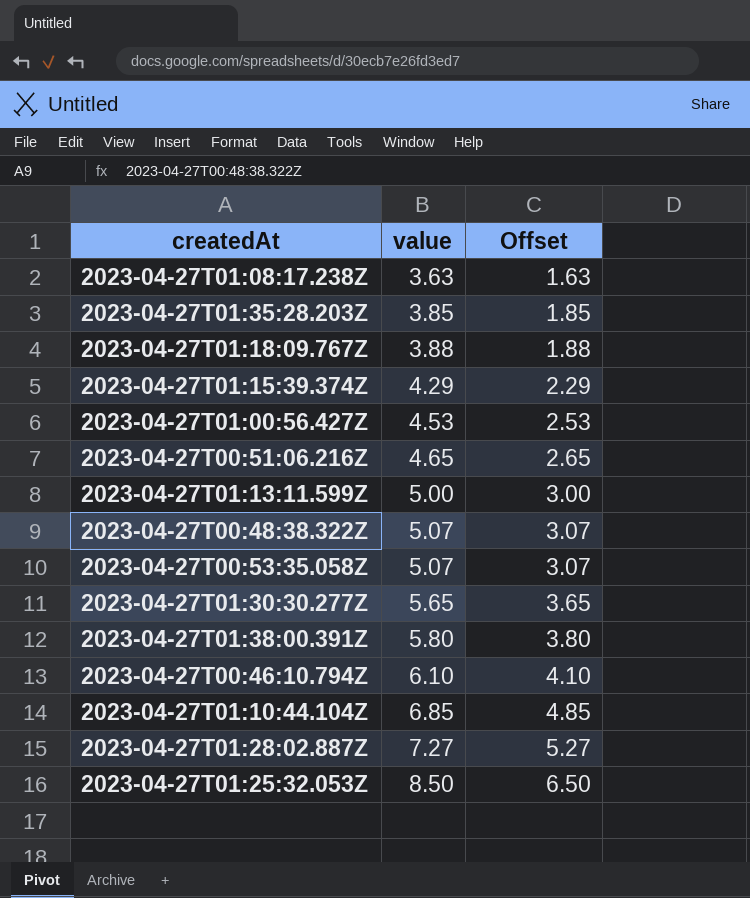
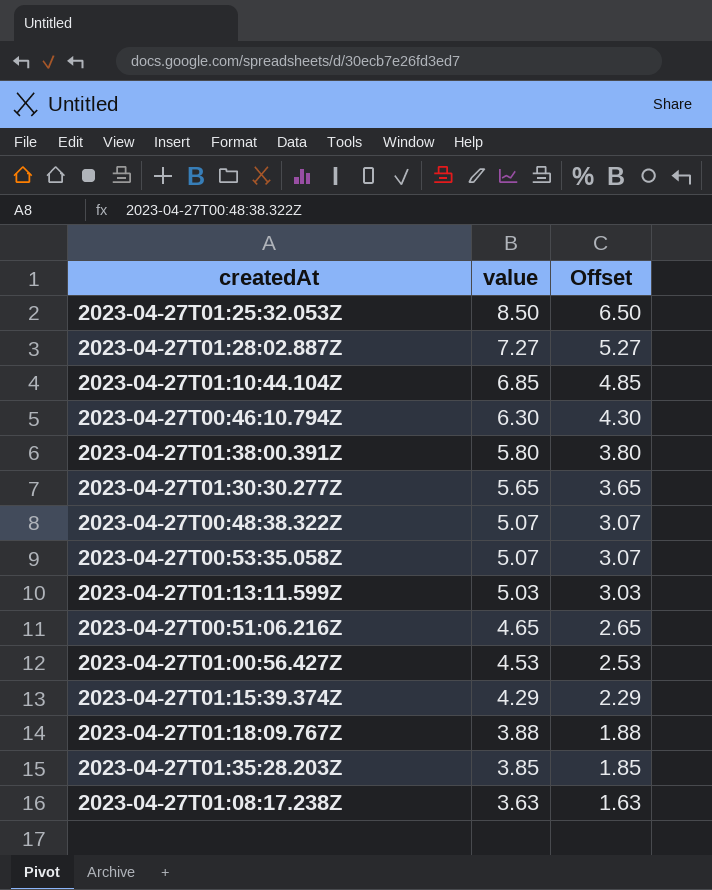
row order: value ascending -> value descending
2023-04-27T00:46:10.794Z | value: 6.10 -> 6.30
2023-04-27T00:46:10.794Z | Offset: 4.10 -> 4.30
2023-04-27T01:13:11.599Z | value: 5.00 -> 5.03
2023-04-27T01:13:11.599Z | Offset: 3.00 -> 3.03

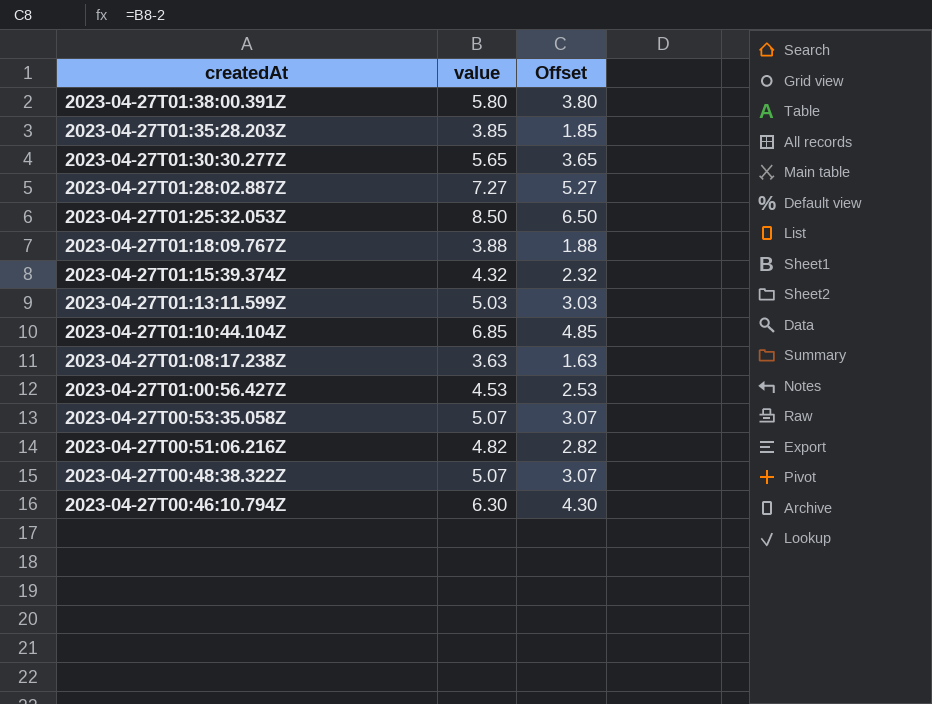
row order: value descending -> createdAt descending
2023-04-27T01:15:39.374Z | value: 4.29 -> 4.32
2023-04-27T01:15:39.374Z | Offset: 2.29 -> 2.32
2023-04-27T00:51:06.216Z | value: 4.65 -> 4.82
2023-04-27T00:51:06.216Z | Offset: 2.65 -> 2.82

